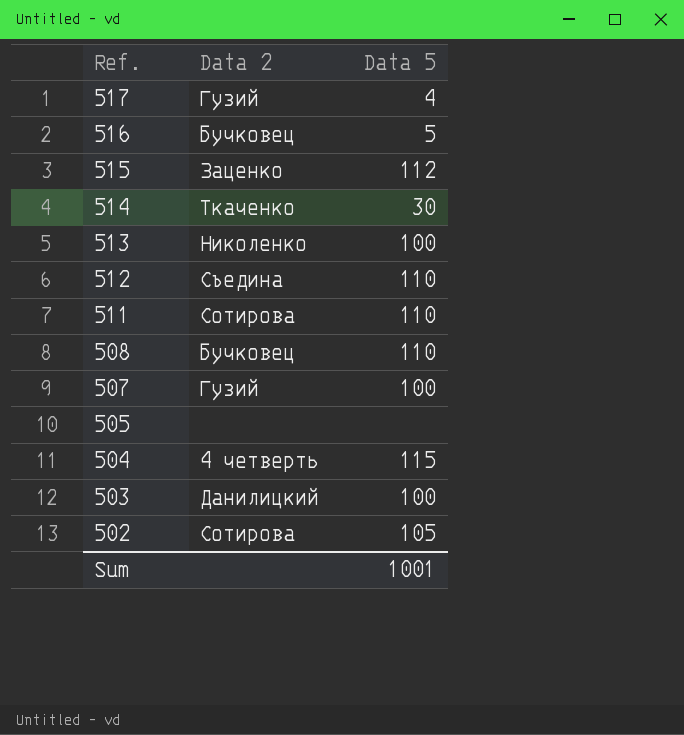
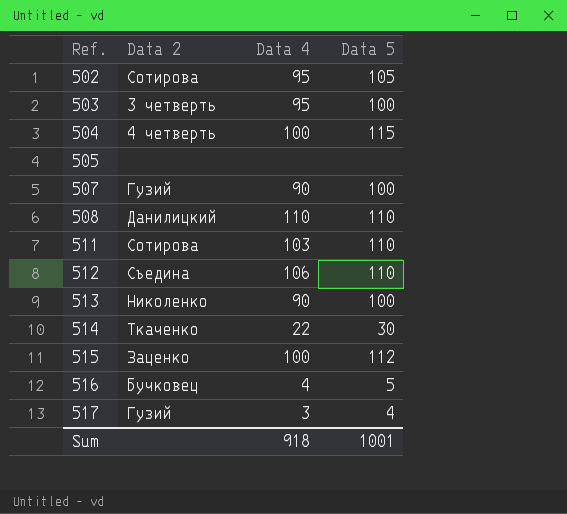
row order: Ref. descending -> Ref. ascending
column Data 4 | position: none -> 3
503 | Data 2: Данилицкий -> 3 четверть
508 | Data 2: Бучковец -> Данилицкий

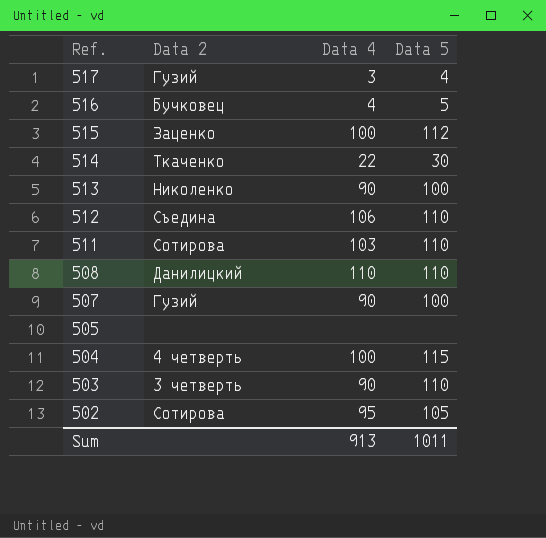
row order: Ref. ascending -> Ref. descending
503 | Data 4: 95 -> 90
503 | Data 5: 100 -> 110
Sum | Data 4: 918 -> 913
Sum | Data 5: 1001 -> 1011

